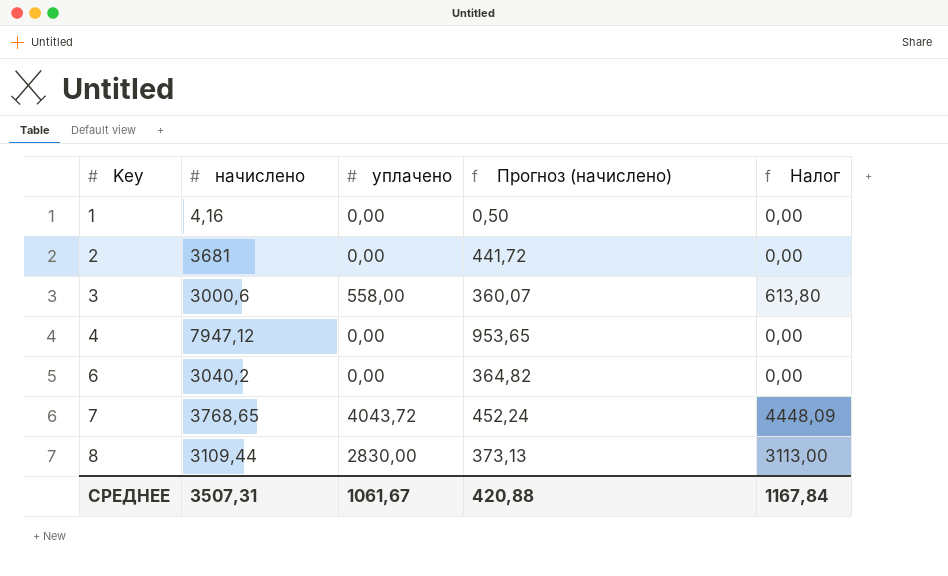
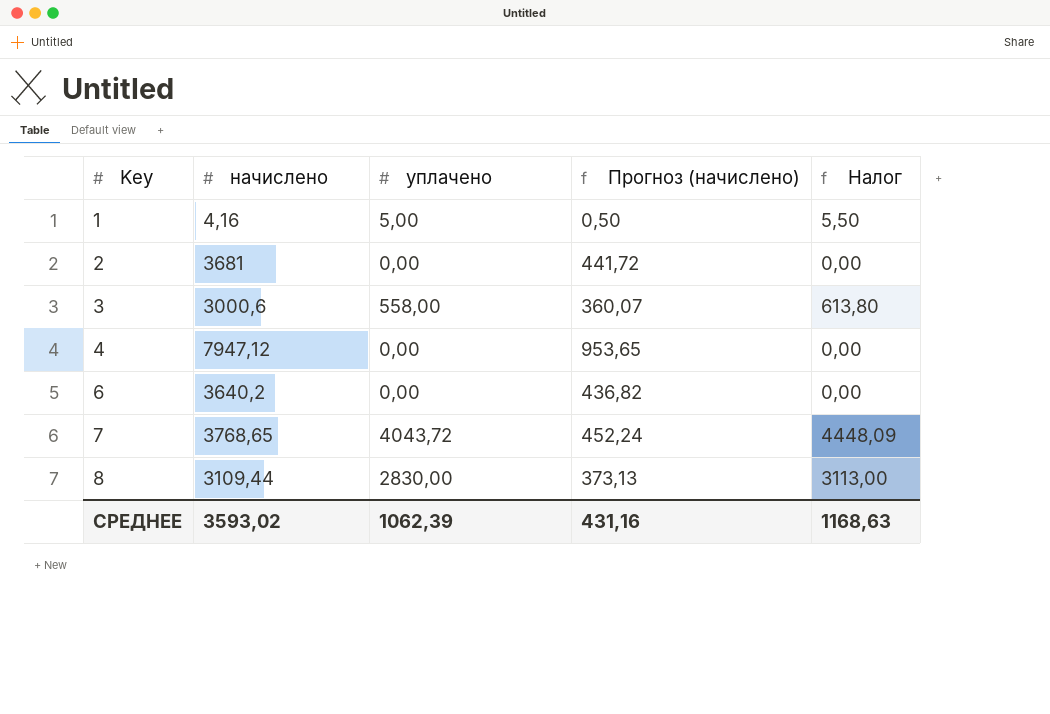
1 | уплачено: 0,00 -> 5,00
1 | Налог: 0,00 -> 5,50
6 | начислено: 3040,2 -> 3640,2
6 | Прогноз (начислено): 364,82 -> 436,82
СРЕДНЕЕ | начислено: 3507,31 -> 3593,02
СРЕДНЕЕ | уплачено: 1061,67 -> 1062,39
СРЕДНЕЕ | Прогноз (начислено): 420,88 -> 431,16
СРЕДНЕЕ | Налог: 1167,84 -> 1168,63

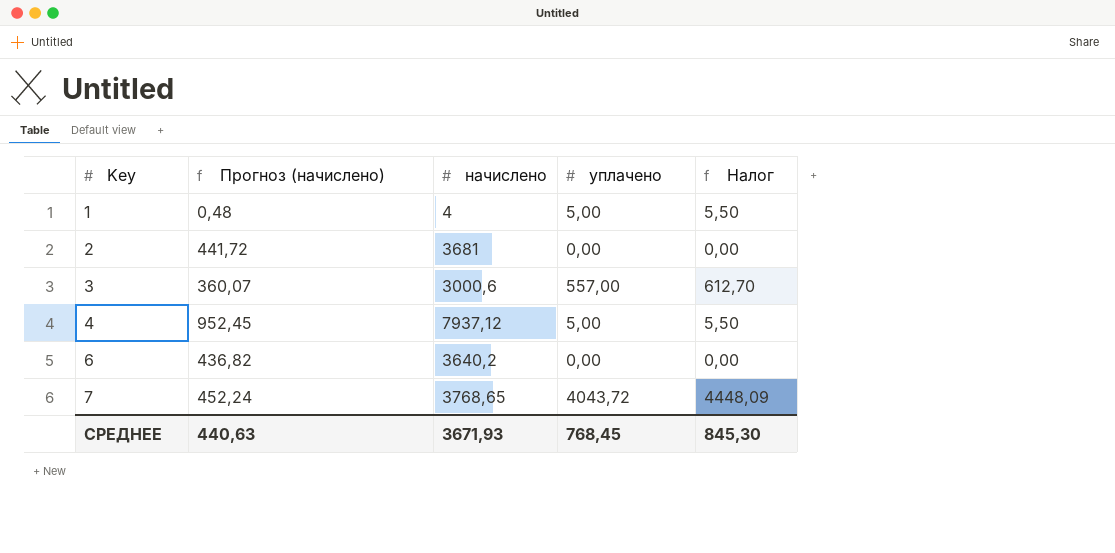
column Прогноз (начислено) | position: 4 -> 2
row 8: 3109,44 | 2830,00 | 373,13 | 3113,00 -> none
1 | Прогноз (начислено): 0,50 -> 0,48
1 | начислено: 4,16 -> 4
3 | уплачено: 558,00 -> 557,00
3 | Налог: 613,80 -> 612,70
4 | Прогноз (начислено): 953,65 -> 952,45
4 | начислено: 7947,12 -> 7937,12
4 | уплачено: 0,00 -> 5,00
4 | Налог: 0,00 -> 5,50
СРЕДНЕЕ | Прогноз (начислено): 431,16 -> 440,63
СРЕДНЕЕ | начислено: 3593,02 -> 3671,93
СРЕДНЕЕ | уплачено: 1062,39 -> 768,45
СРЕДНЕЕ | Налог: 1168,63 -> 845,30

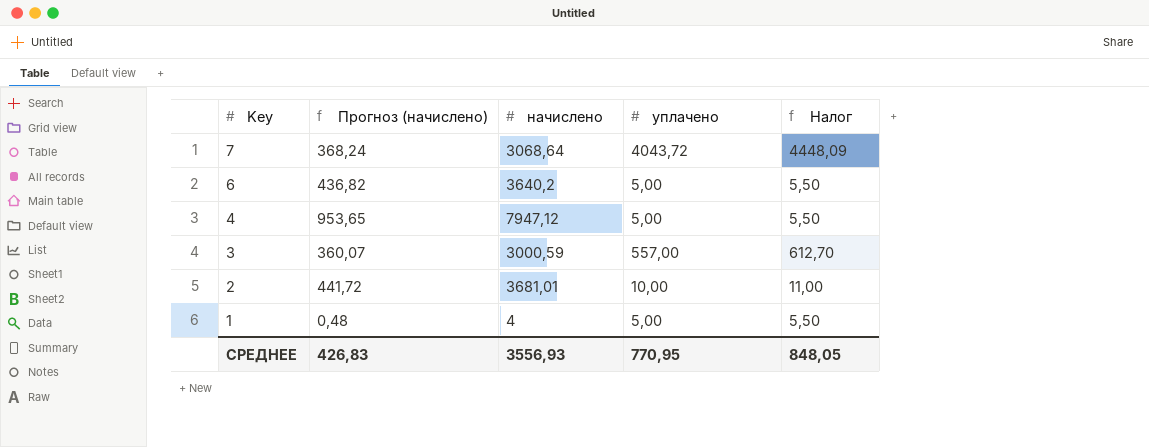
row order: Key ascending -> Key descending
7 | Прогноз (начислено): 452,24 -> 368,24
7 | начислено: 3768,65 -> 3068,64
6 | уплачено: 0,00 -> 5,00
6 | Налог: 0,00 -> 5,50
4 | Прогноз (начислено): 952,45 -> 953,65
4 | начислено: 7937,12 -> 7947,12
3 | начислено: 3000,6 -> 3000,59
2 | начислено: 3681 -> 3681,01
2 | уплачено: 0,00 -> 10,00
2 | Налог: 0,00 -> 11,00
СРЕДНЕЕ | Прогноз (начислено): 440,63 -> 426,83
СРЕДНЕЕ | начислено: 3671,93 -> 3556,93
СРЕДНЕЕ | уплачено: 768,45 -> 770,95
СРЕДНЕЕ | Налог: 845,30 -> 848,05

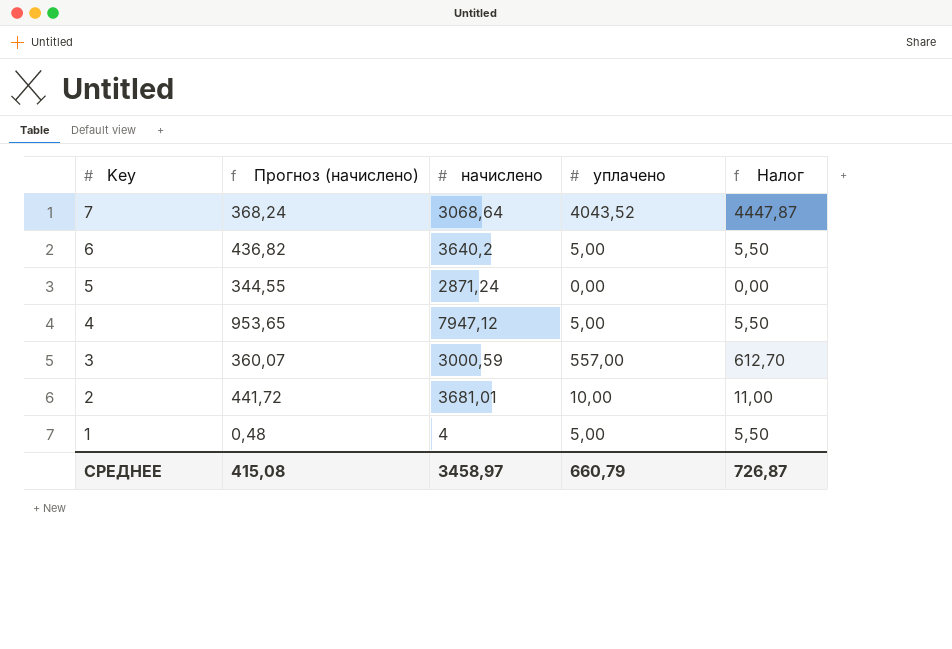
7 | уплачено: 4043,72 -> 4043,52
7 | Налог: 4448,09 -> 4447,87
row 5: none -> 344,55 | 2871,24 | 0,00 | 0,00
СРЕДНЕЕ | Прогноз (начислено): 426,83 -> 415,08
СРЕДНЕЕ | начислено: 3556,93 -> 3458,97
СРЕДНЕЕ | уплачено: 770,95 -> 660,79
СРЕДНЕЕ | Налог: 848,05 -> 726,87

